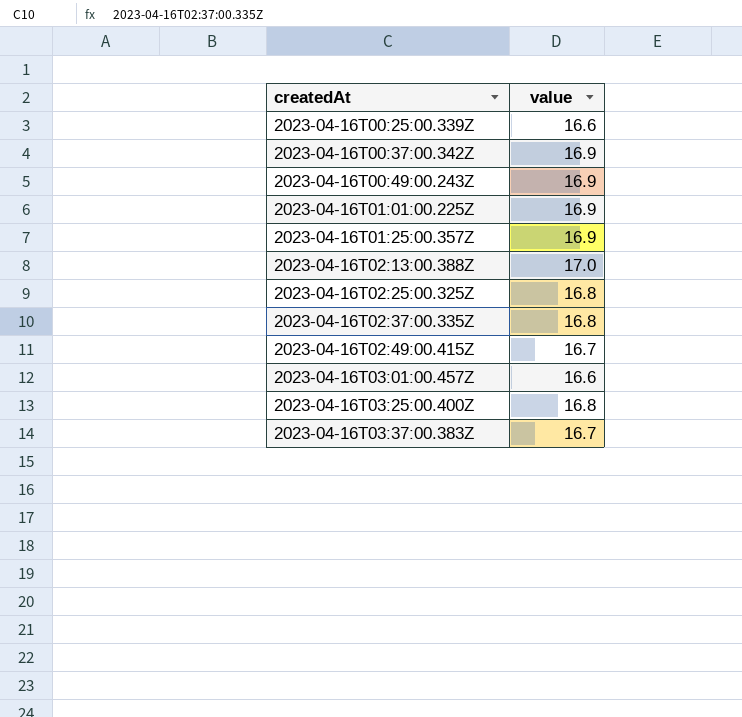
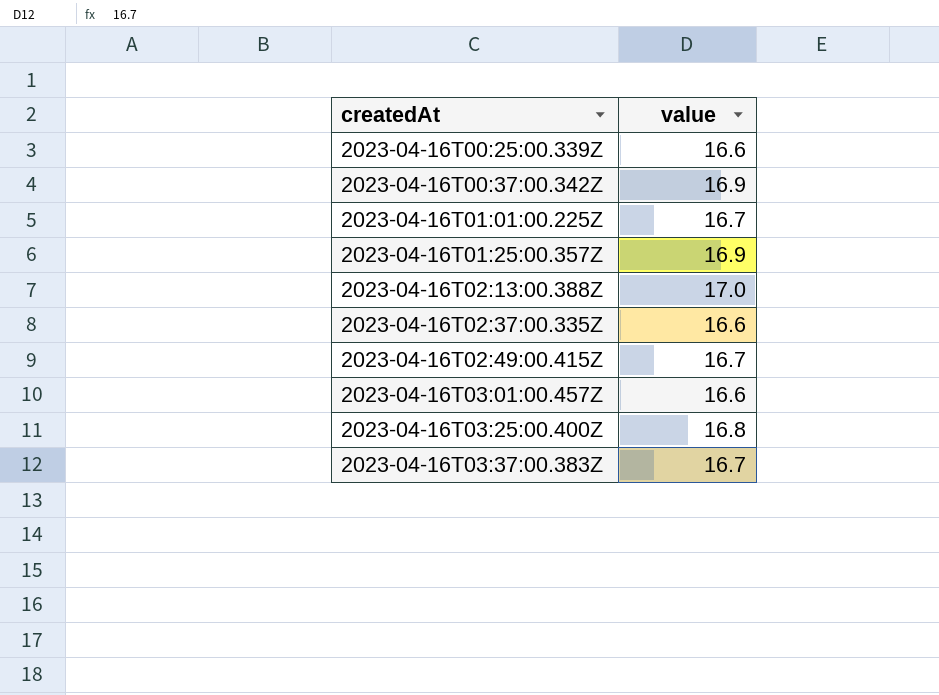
row 2023-04-16T00:49:00.243Z: 16.9 -> none
row 2023-04-16T02:25:00.325Z: 16.8 -> none
2023-04-16T01:01:00.225Z | value: 16.9 -> 16.7
2023-04-16T02:37:00.335Z | value: 16.8 -> 16.6

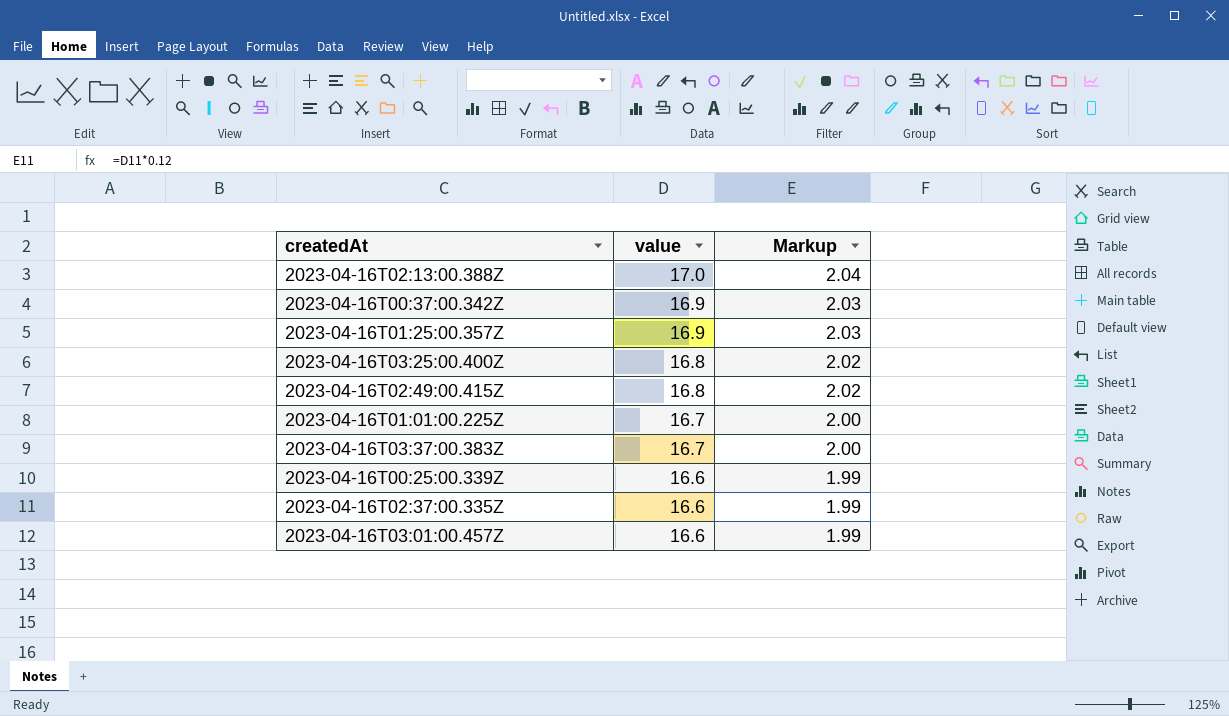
row order: createdAt ascending -> value descending
column Markup | formula: none -> [value] * 0.12
2023-04-16T02:49:00.415Z | value: 16.7 -> 16.8

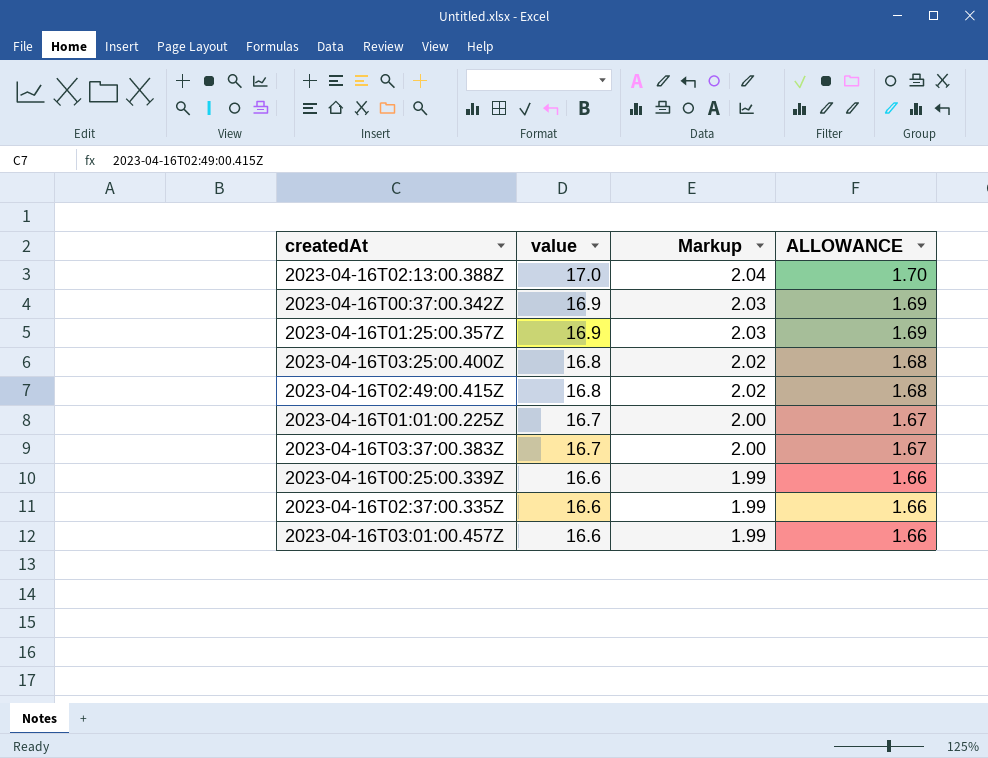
column ALLOWANCE | formula: none -> [value] * 0.1

